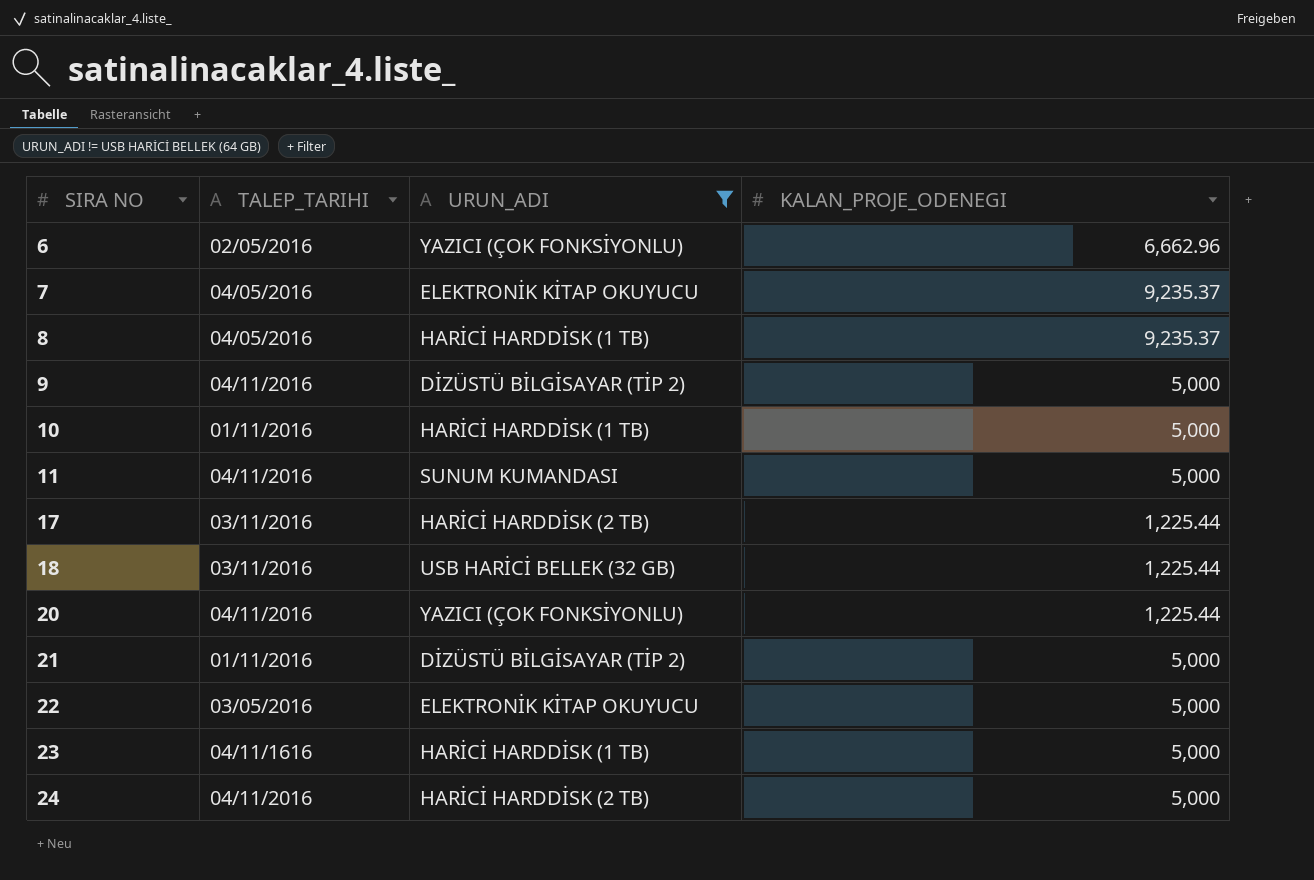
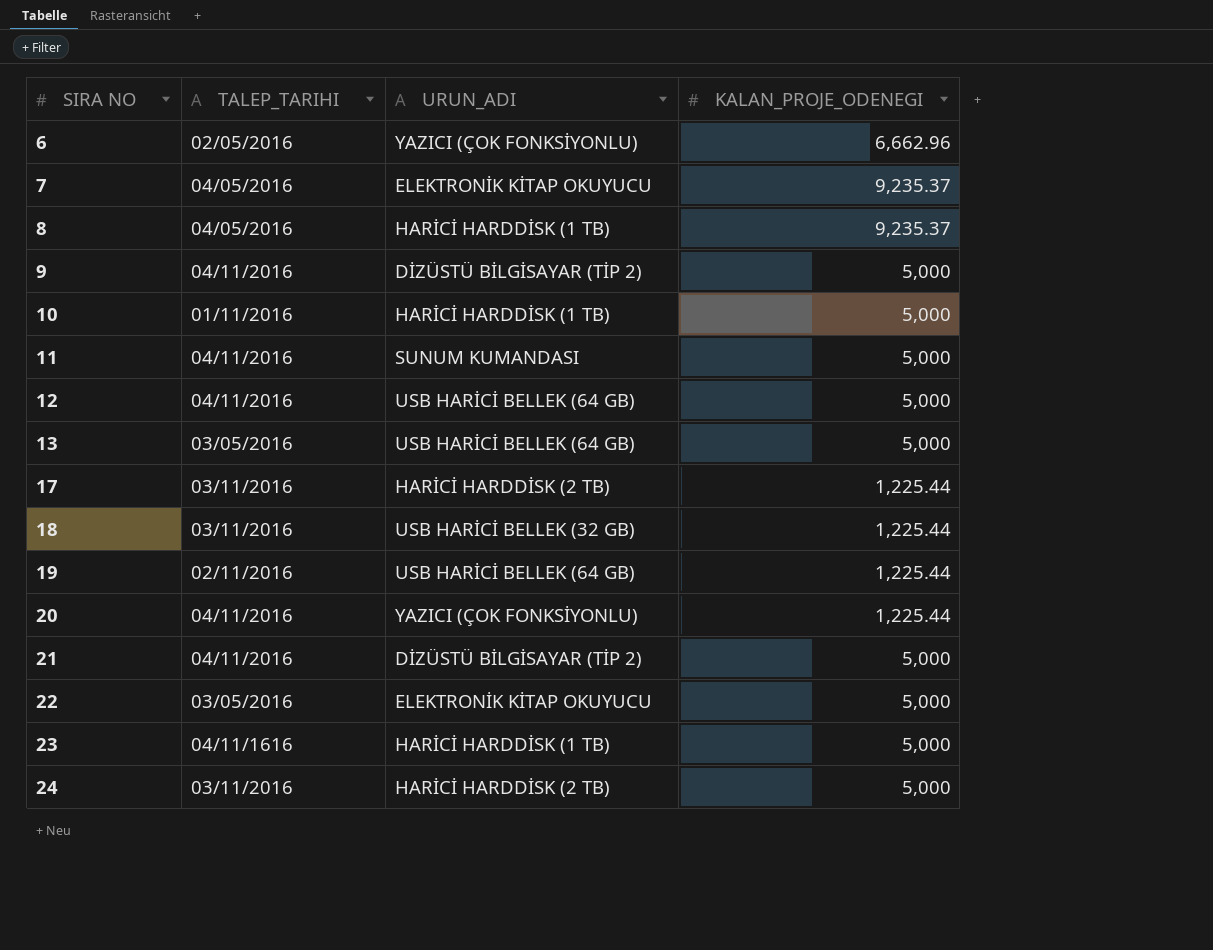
filter: URUN_ADI != USB HARİCİ BELLEK (64 GB) -> none
21 | TALEP_TARIHI: 01/11/2016 -> 04/11/2016
24 | TALEP_TARIHI: 04/11/2016 -> 03/11/2016

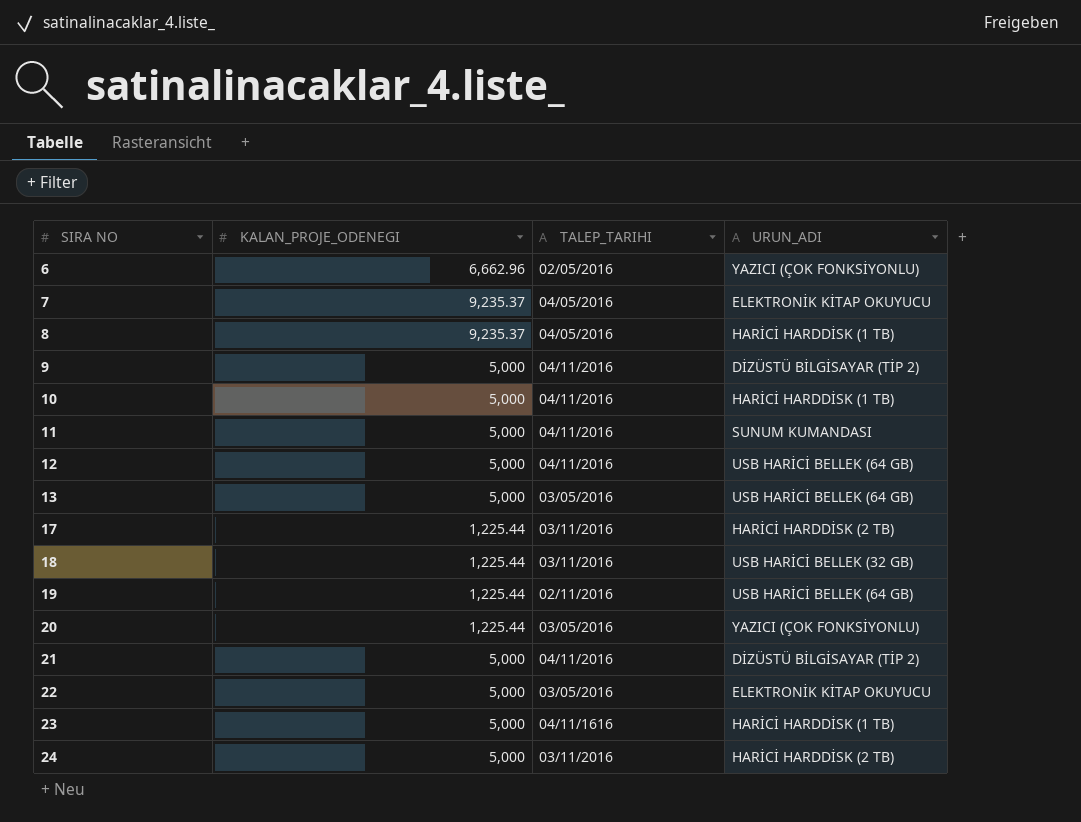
column KALAN_PROJE_ODENEGI | position: 4 -> 2
10 | TALEP_TARIHI: 01/11/2016 -> 04/11/2016
20 | TALEP_TARIHI: 04/11/2016 -> 03/05/2016

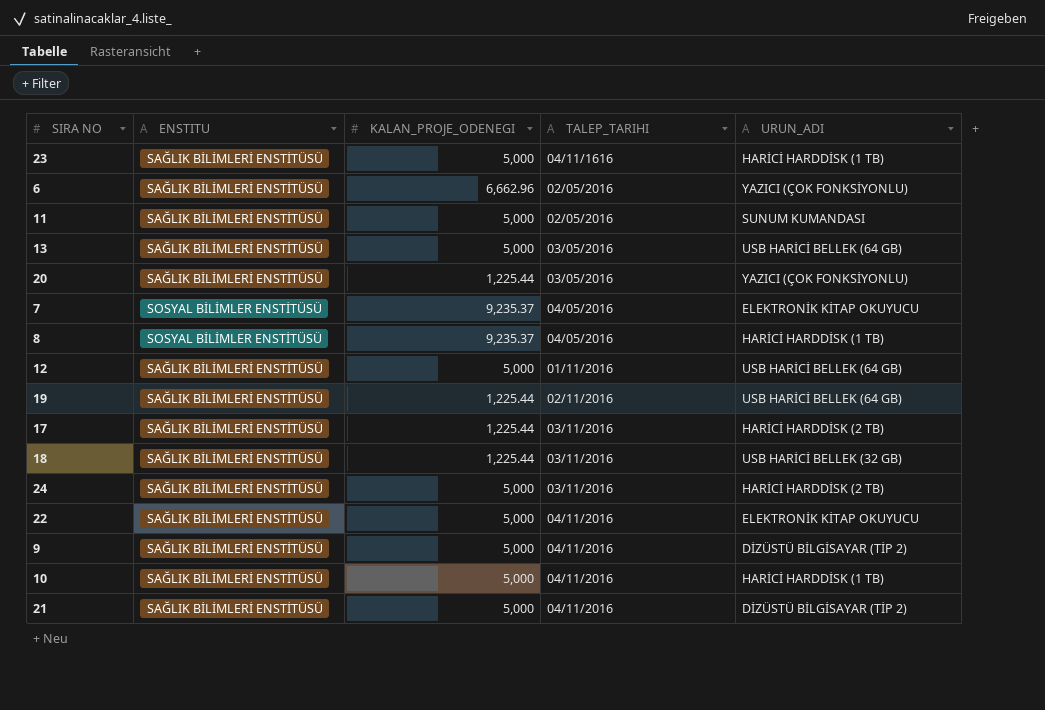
row order: SIRA NO ascending -> TALEP_TARIHI ascending
column ENSTITU | position: none -> 2
11 | TALEP_TARIHI: 04/11/2016 -> 02/05/2016
12 | TALEP_TARIHI: 04/11/2016 -> 01/11/2016
22 | TALEP_TARIHI: 03/05/2016 -> 04/11/2016

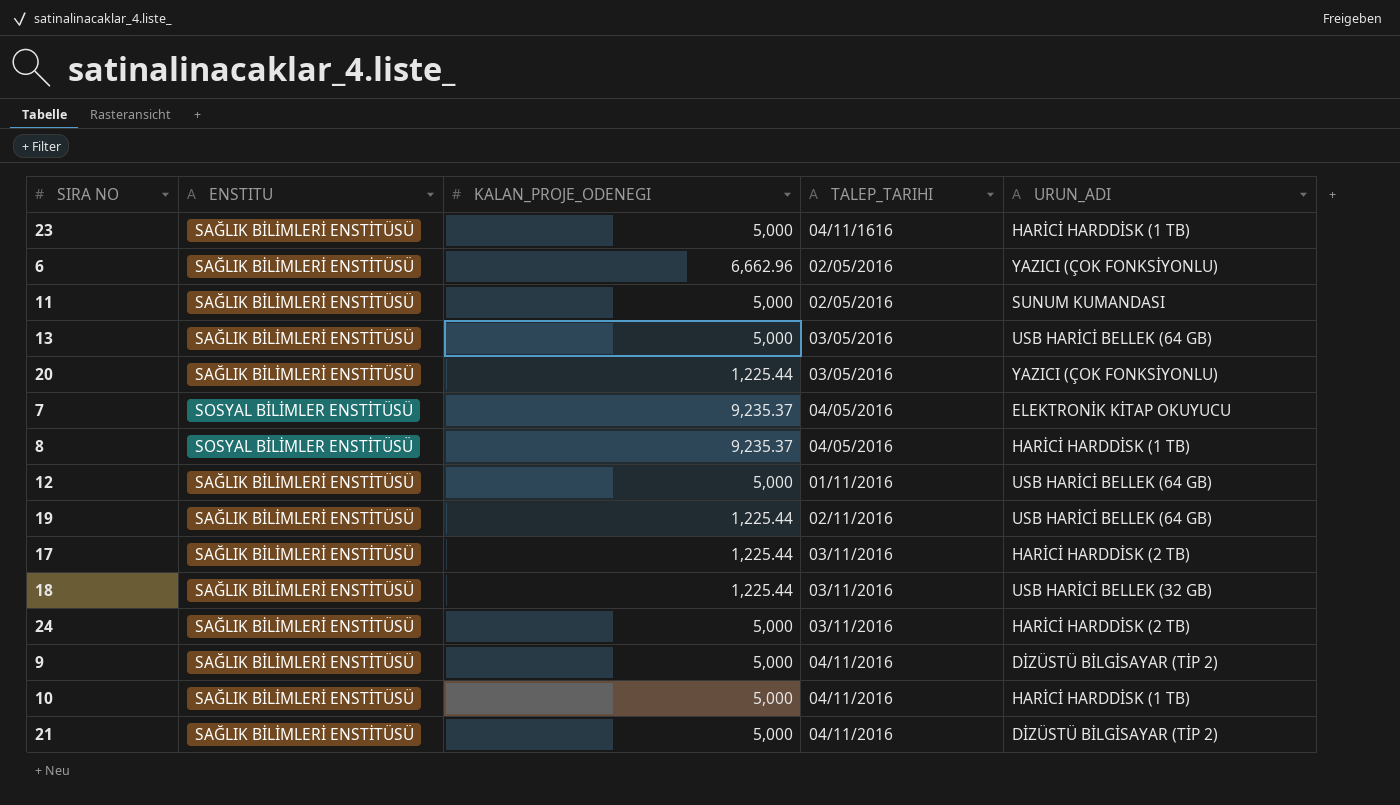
row 22: SAĞLIK BİLİMLERİ ENSTİTÜSÜ | 5,000 | 04/11/2016 | ELEKTRONİK KİTAP OKUYUCU -> none

